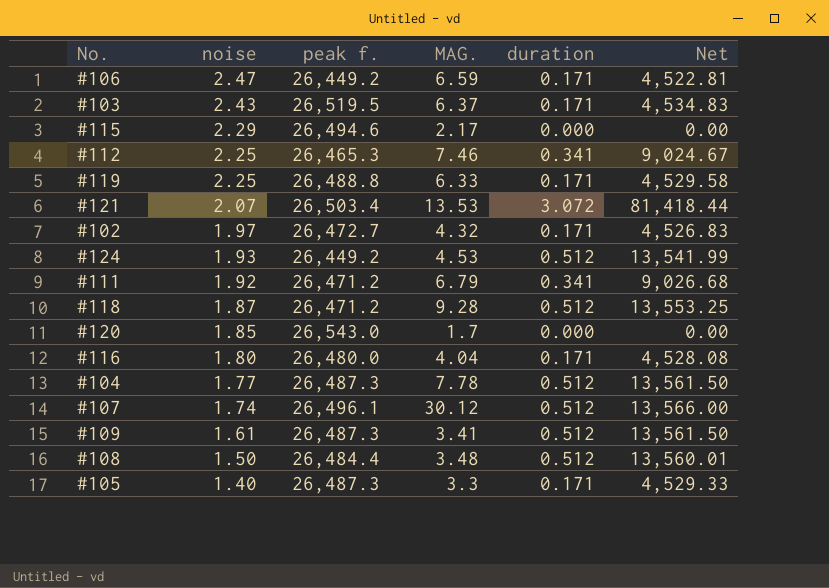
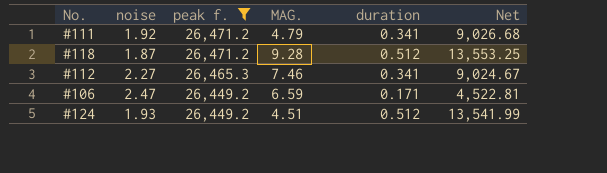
filter: none -> peak f. <= 26,471.2
row order: noise descending -> peak f. descending
#111 | MAG.: 6.79 -> 4.79
#112 | noise: 2.25 -> 2.27
#124 | MAG.: 4.53 -> 4.51

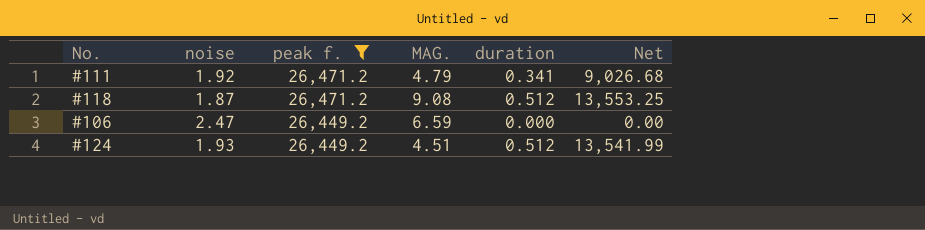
row #112: 2.27 | 26,465.3 | 7.46 | 0.341 | 9,024.67 -> none
#118 | MAG.: 9.28 -> 9.08
#106 | duration: 0.171 -> 0.000
#106 | Net: 4,522.81 -> 0.00

